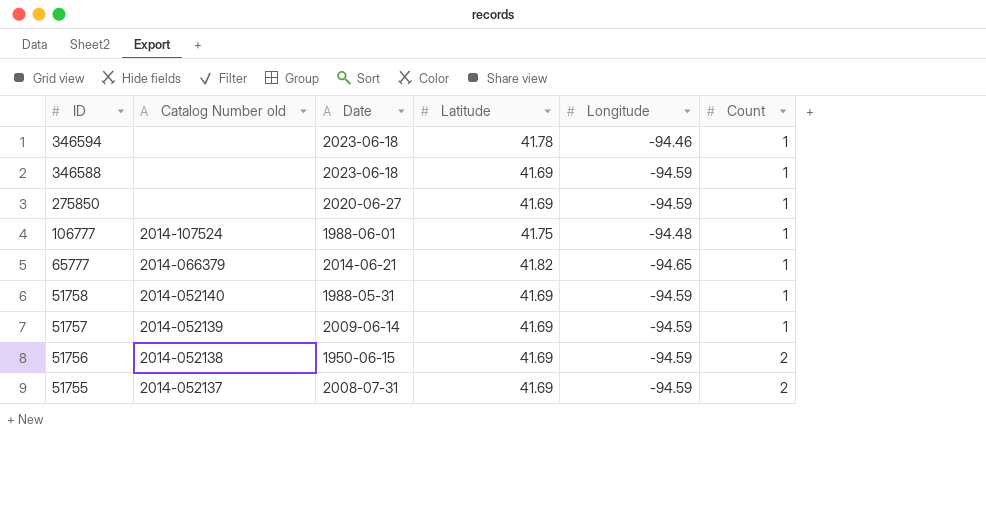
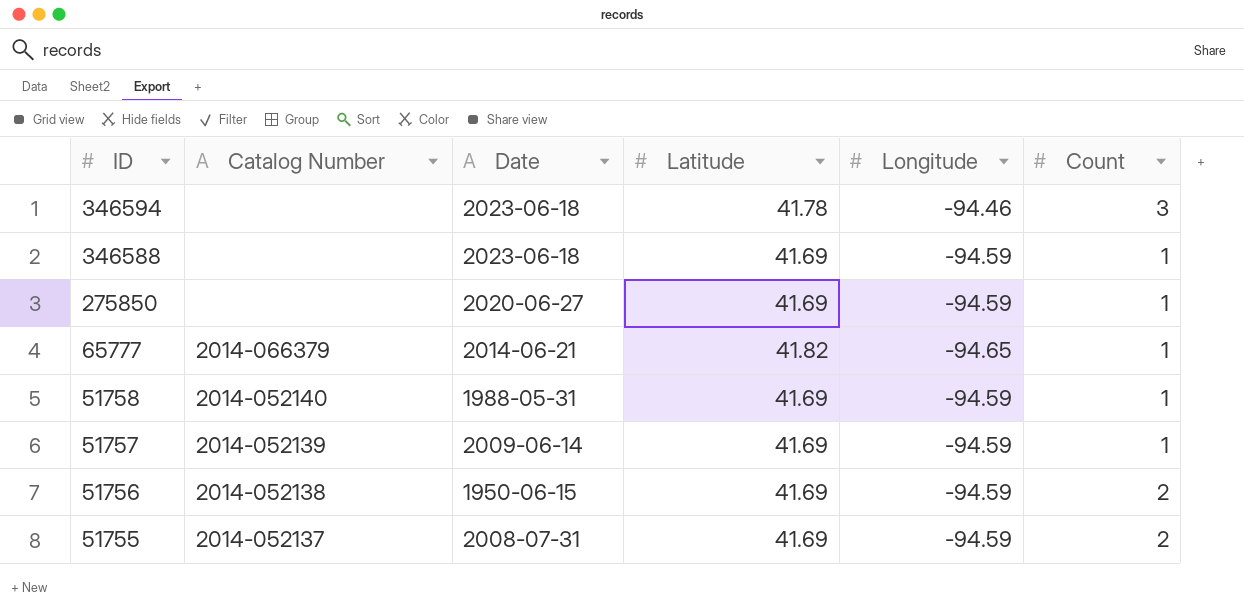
column name: Catalog Number old -> Catalog Number
row 106777: 2014-107524 | 1988-06-01 | 41.75 | -94.48 | 1 -> none
346594 | Count: 1 -> 3

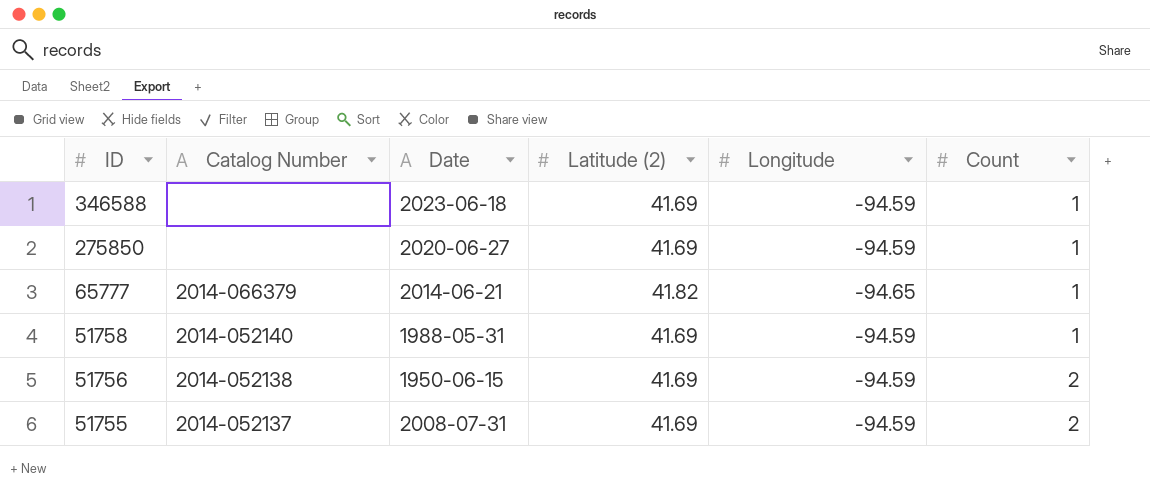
column name: Latitude -> Latitude (2)
row 346594: none | 2023-06-18 | 41.78 | -94.46 | 3 -> none
row 51757: 2014-052139 | 2009-06-14 | 41.69 | -94.59 | 1 -> none

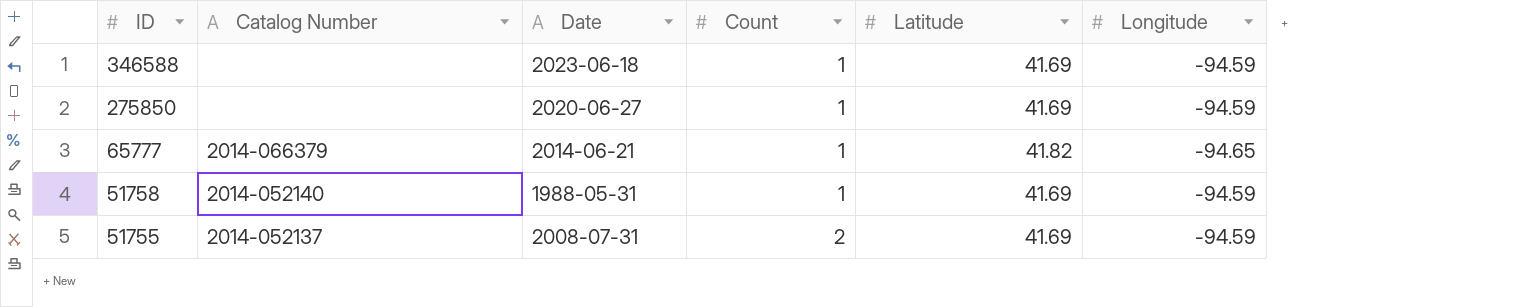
column Count | position: 6 -> 4
column name: Latitude (2) -> Latitude
row 51756: 2014-052138 | 1950-06-15 | 41.69 | -94.59 | 2 -> none

